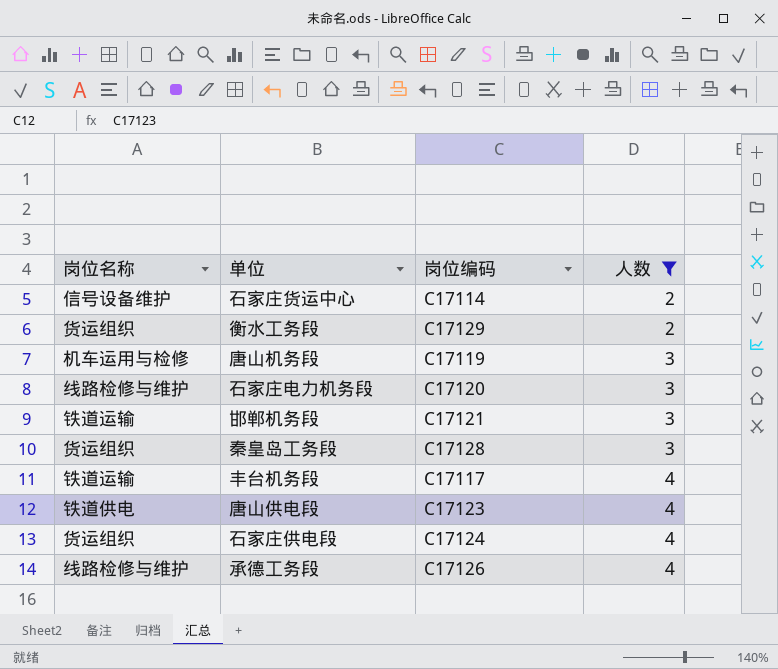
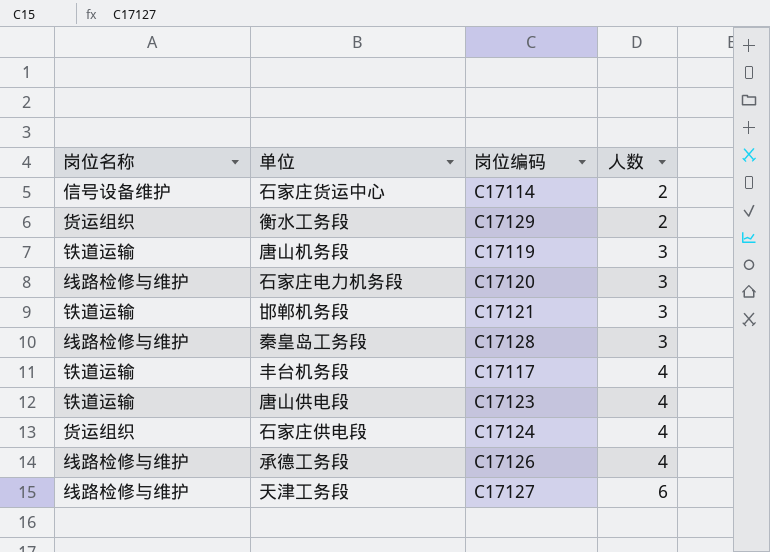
filter: 人数 != 6 -> none
唐山机务段 | 岗位名称: 机车运用与检修 -> 铁道运输
秦皇岛工务段 | 岗位名称: 货运组织 -> 线路检修与维护
唐山供电段 | 岗位名称: 铁道供电 -> 铁道运输

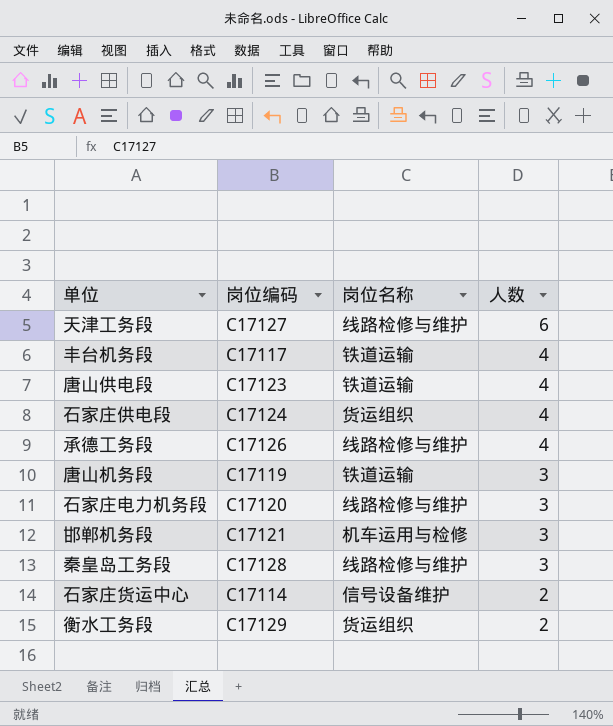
row order: 人数 ascending -> 人数 descending
column 岗位名称 | position: 1 -> 3
邯郸机务段 | 岗位名称: 铁道运输 -> 机车运用与检修

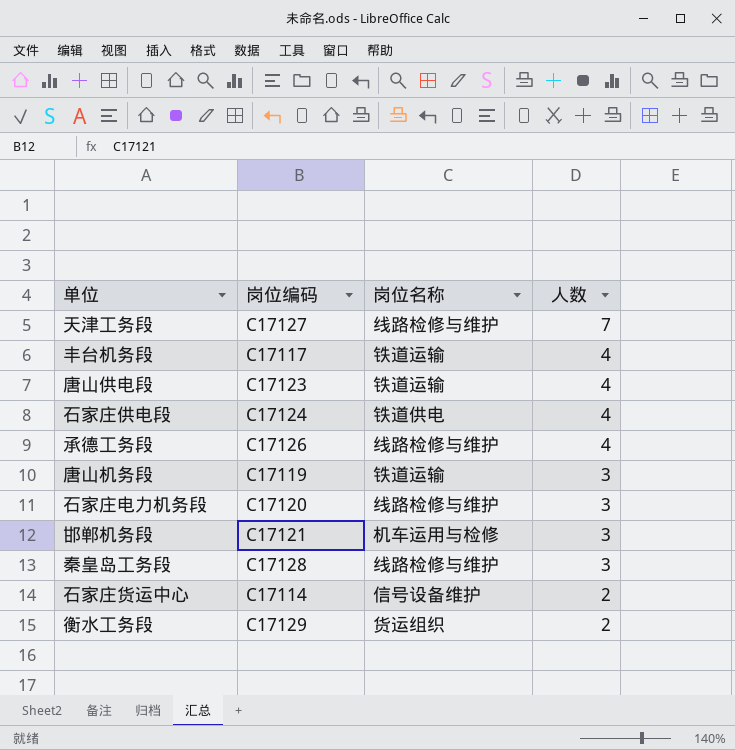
天津工务段 | 人数: 6 -> 7
石家庄供电段 | 岗位名称: 货运组织 -> 铁道供电

